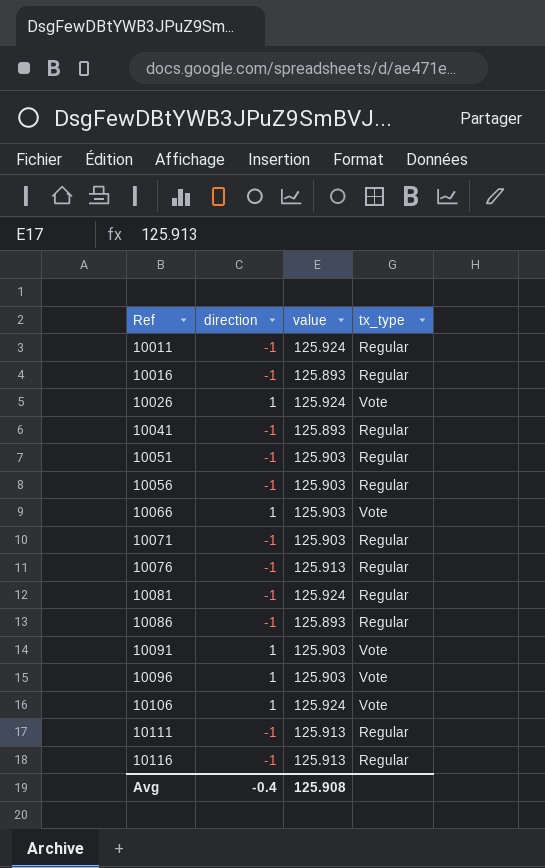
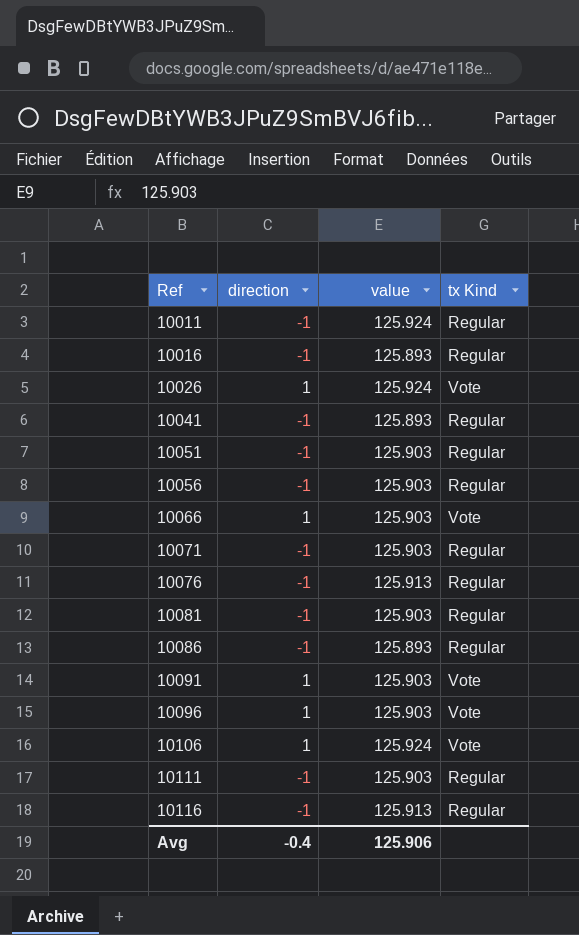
column name: tx_type -> tx Kind
10081 | value: 125.924 -> 125.903
10111 | value: 125.913 -> 125.903
Avg | value: 125.908 -> 125.906

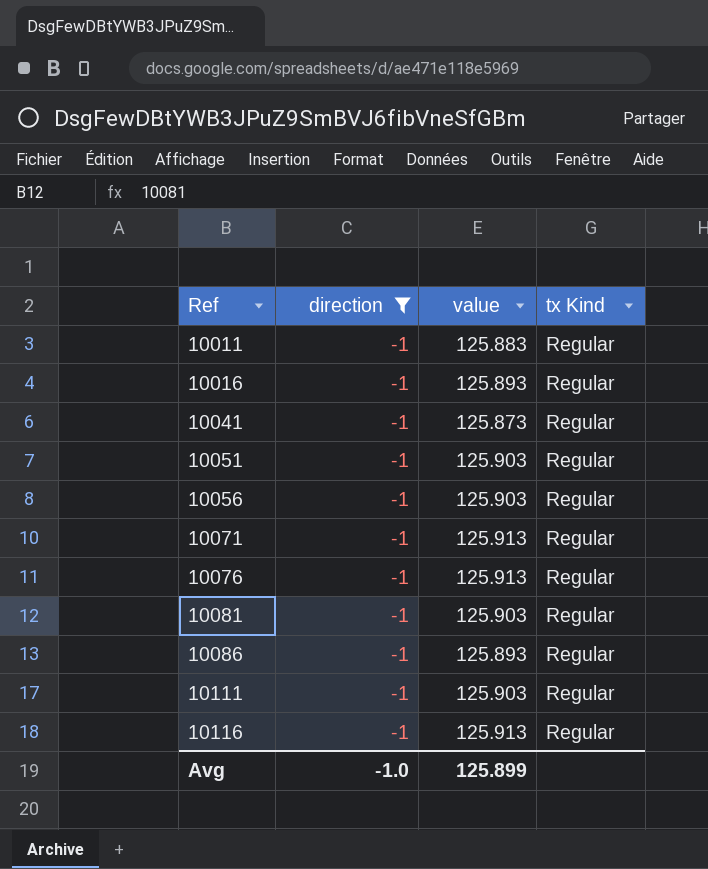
filter: none -> direction = -1
10011 | value: 125.924 -> 125.883
10041 | value: 125.893 -> 125.873
10071 | value: 125.903 -> 125.913
Avg | direction: -0.4 -> -1.0
Avg | value: 125.906 -> 125.899

